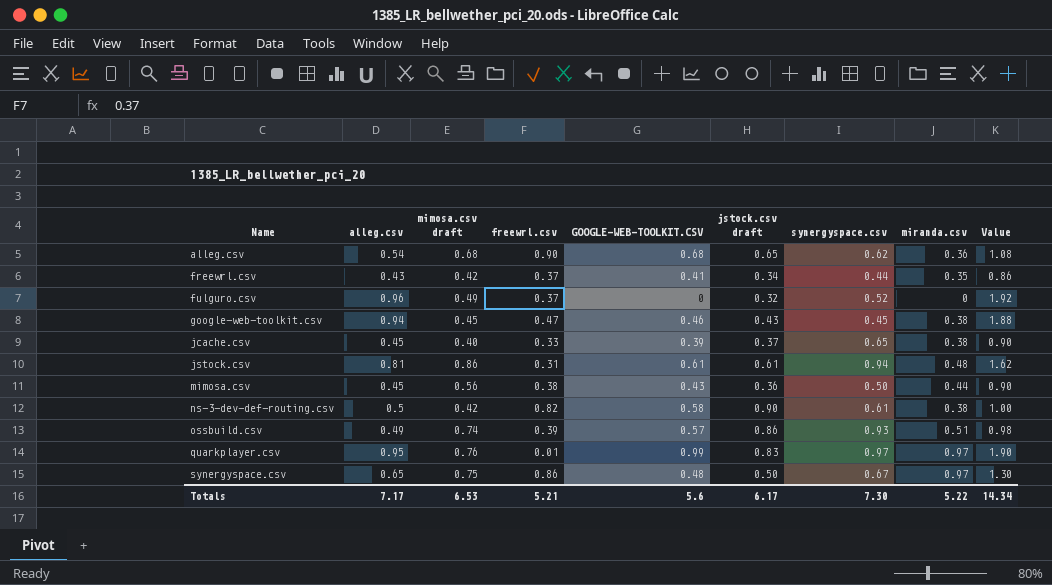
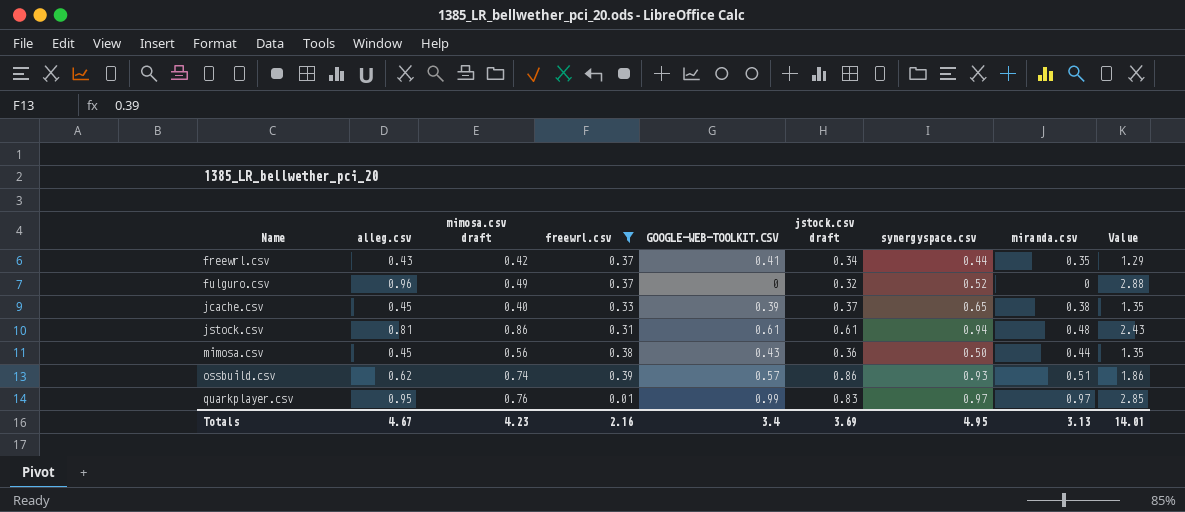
filter: none -> freewrl.csv <= 0.39
column Value | formula: [alleg.csv] * 2 -> [alleg.csv] * 3
ossbuild.csv | alleg.csv: 0.49 -> 0.62
Totals | alleg.csv: 7.17 -> 4.67
Totals | mimosa.csv draft: 6.53 -> 4.23
Totals | freewrl.csv: 5.21 -> 2.16
Totals | GOOGLE-WEB-TOOLKIT.CSV: 5.6 -> 3.4
Totals | jstock.csv draft: 6.17 -> 3.69
Totals | synergyspace.csv: 7.30 -> 4.95
Totals | miranda.csv: 5.22 -> 3.13
Totals | Value: 14.34 -> 14.01

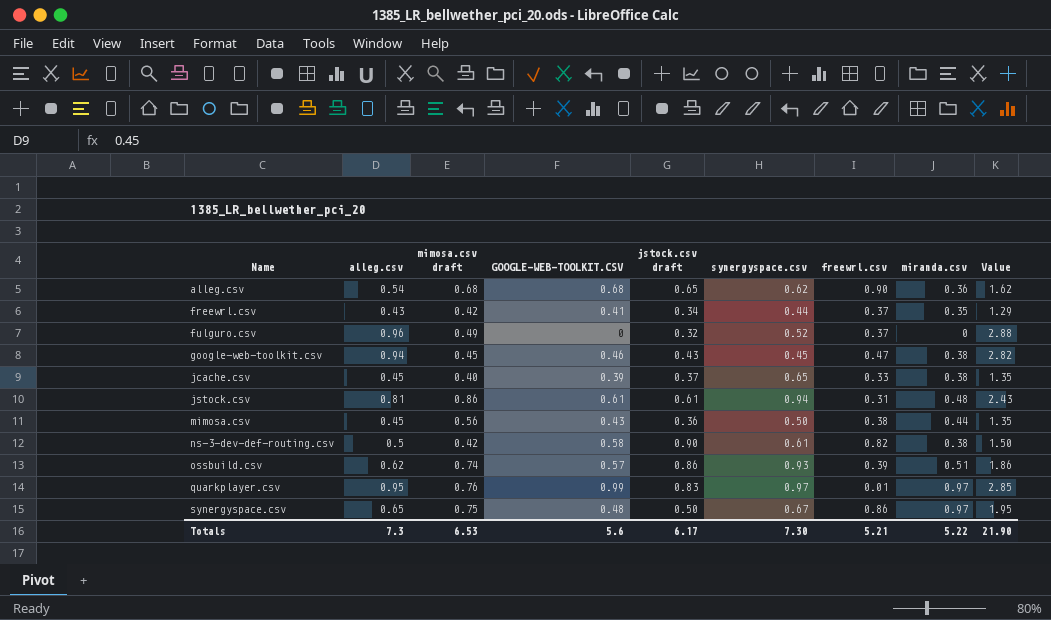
filter: freewrl.csv <= 0.39 -> none
column freewrl.csv | position: 4 -> 7
Totals | alleg.csv: 4.67 -> 7.3
Totals | mimosa.csv draft: 4.23 -> 6.53
Totals | GOOGLE-WEB-TOOLKIT.CSV: 3.4 -> 5.6
Totals | jstock.csv draft: 3.69 -> 6.17
Totals | synergyspace.csv: 4.95 -> 7.30
Totals | freewrl.csv: 2.16 -> 5.21
Totals | miranda.csv: 3.13 -> 5.22
Totals | Value: 14.01 -> 21.90

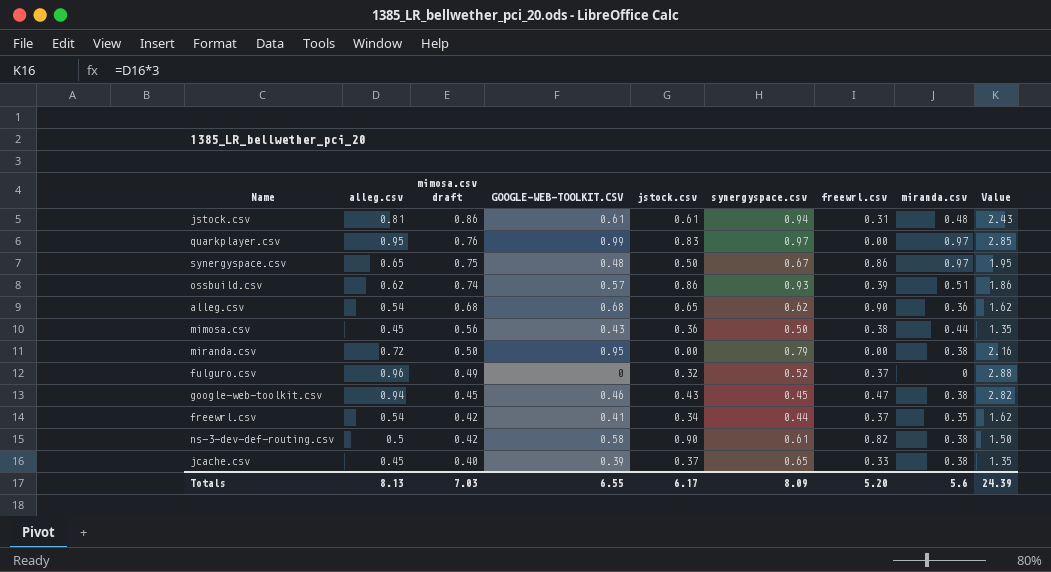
row order: Name ascending -> mimosa.csv draft descending
column name: jstock.csv draft -> jstock.csv
quarkplayer.csv | freewrl.csv: 0.01 -> 0.00
row miranda.csv: none -> 0.72 | 0.50 | 0.95 | 0.00 | 0.79 | 0.00 | 0.38 | 2.16
freewrl.csv | alleg.csv: 0.43 -> 0.54
freewrl.csv | Value: 1.29 -> 1.62
Totals | alleg.csv: 7.3 -> 8.13
Totals | mimosa.csv draft: 6.53 -> 7.03
Totals | GOOGLE-WEB-TOOLKIT.CSV: 5.6 -> 6.55
Totals | synergyspace.csv: 7.30 -> 8.09
Totals | freewrl.csv: 5.21 -> 5.20
Totals | miranda.csv: 5.22 -> 5.6
Totals | Value: 21.90 -> 24.39

